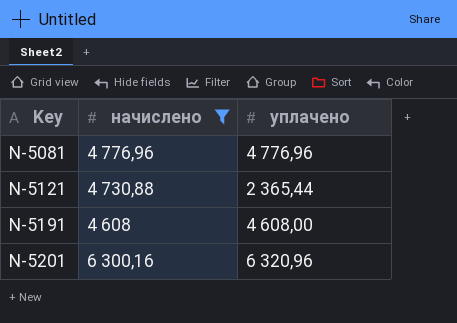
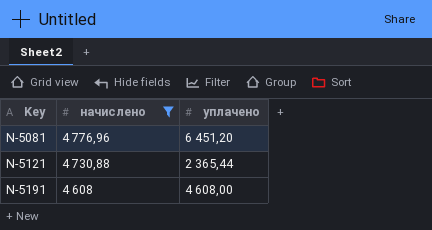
row N-5201: 6 300,16 | 6 320,96 -> none
N-5081 | уплачено: 4 776,96 -> 6 451,20

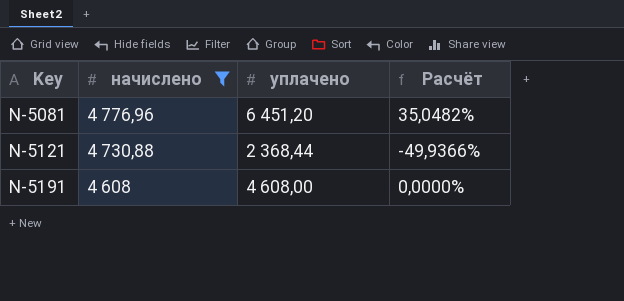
column Расчёт | formula: none -> ([уплачено] - [начислено]) / [начислено]
N-5121 | уплачено: 2 365,44 -> 2 368,44

